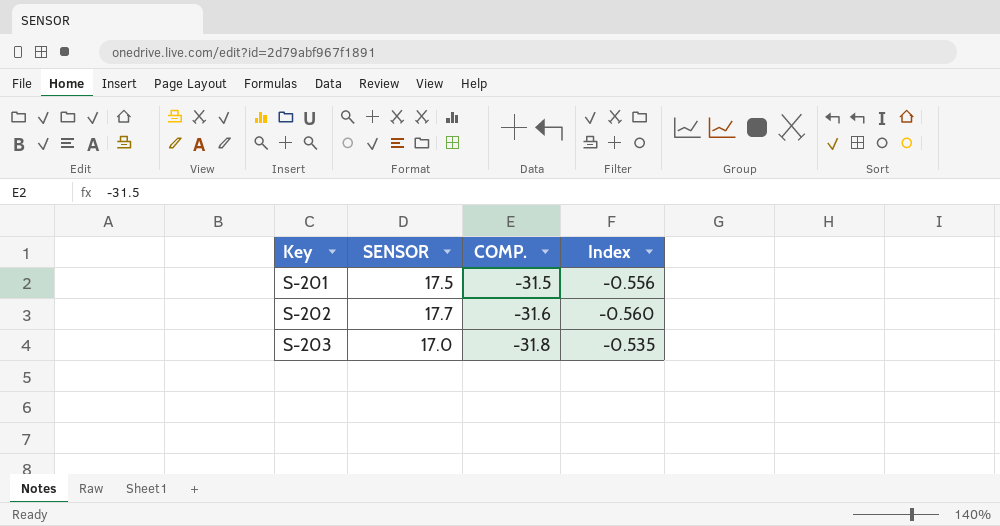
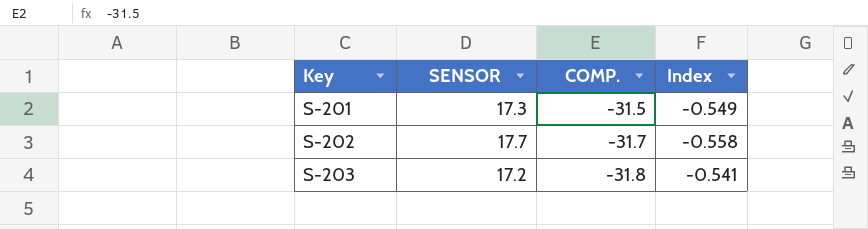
S-201 | SENSOR: 17.5 -> 17.3
S-201 | Index: -0.556 -> -0.549
S-202 | COMP.: -31.6 -> -31.7
S-202 | Index: -0.560 -> -0.558
S-203 | SENSOR: 17.0 -> 17.2
S-203 | Index: -0.535 -> -0.541

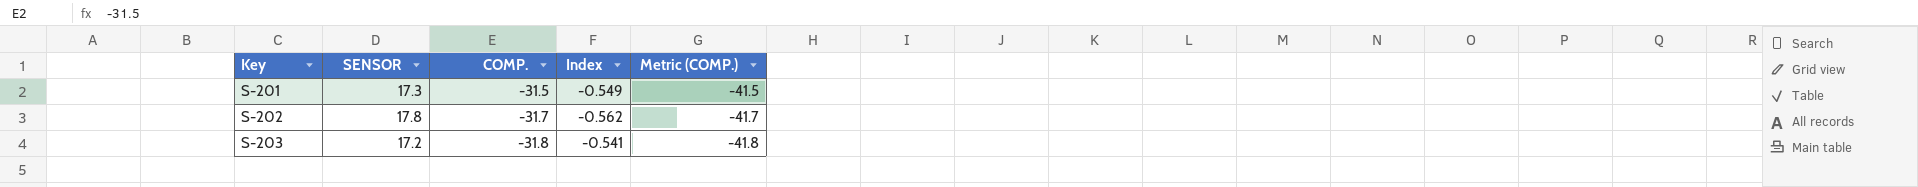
column Metric (COMP.) | formula: none -> [COMP.] - 10
S-202 | SENSOR: 17.7 -> 17.8
S-202 | Index: -0.558 -> -0.562

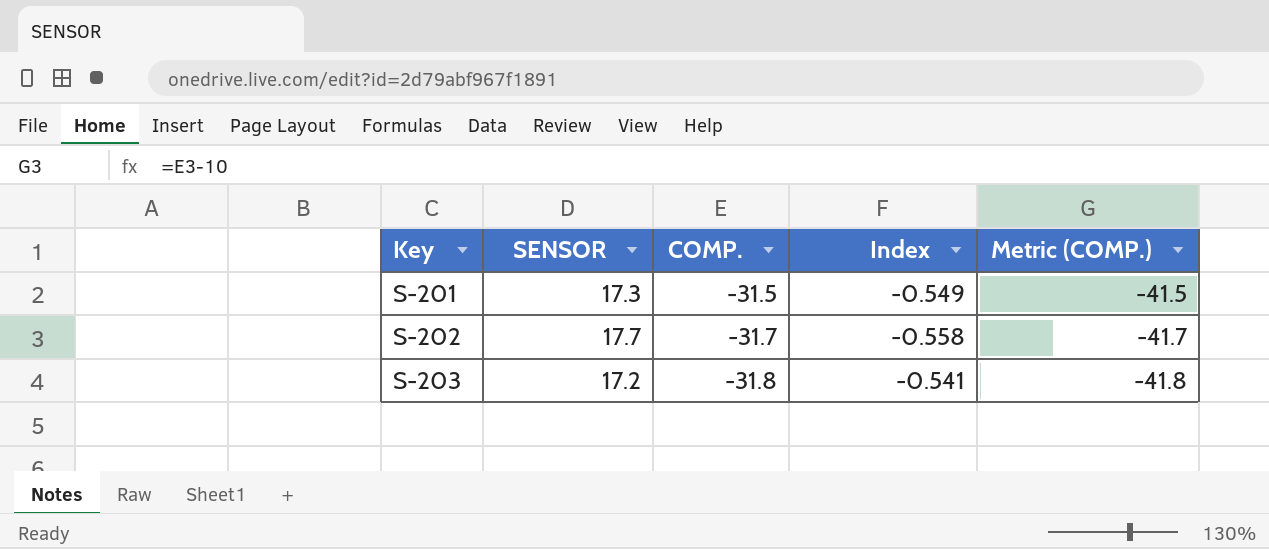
S-202 | SENSOR: 17.8 -> 17.7
S-202 | Index: -0.562 -> -0.558

